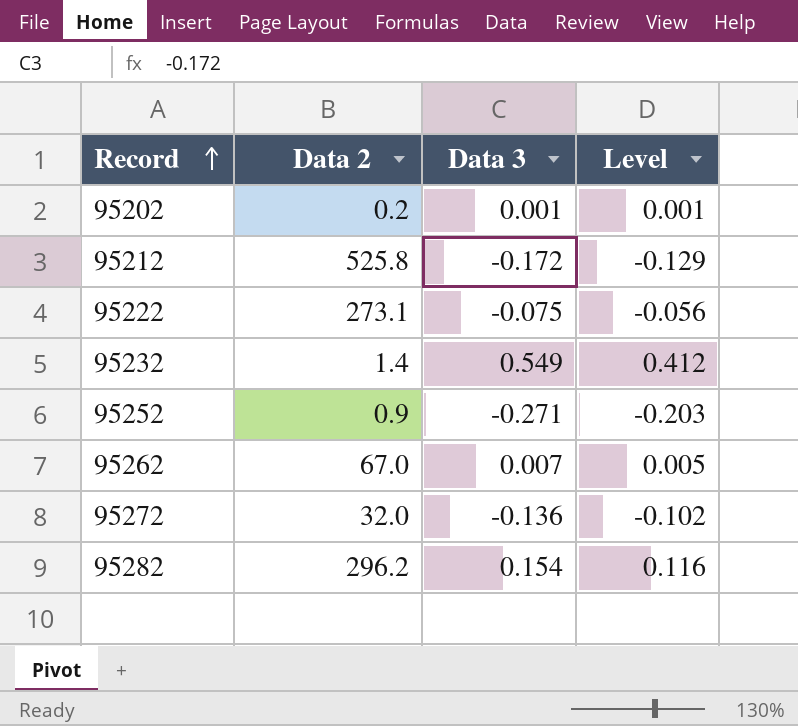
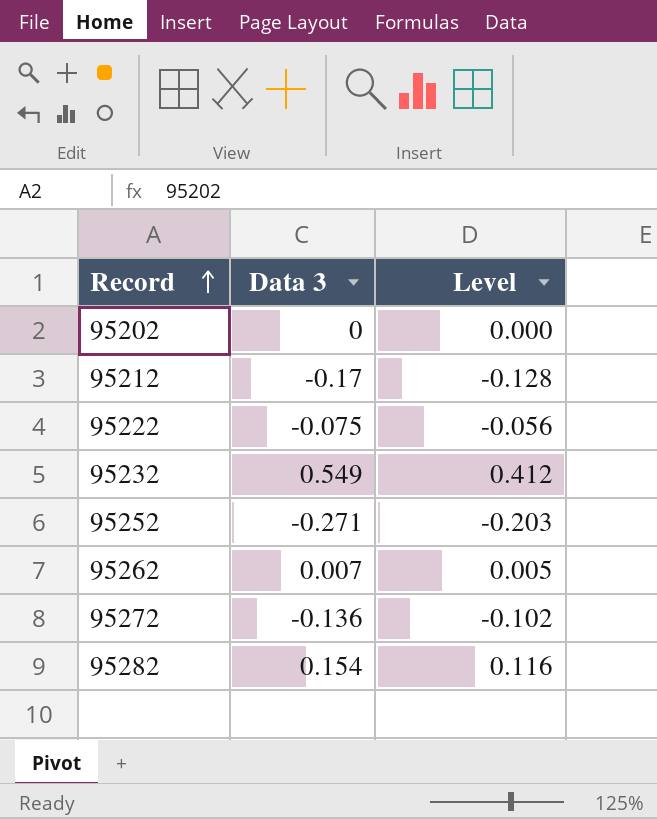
column Data 2 | position: 2 -> none
95202 | Data 3: 0.001 -> 0
95202 | Level: 0.001 -> 0.000
95212 | Data 3: -0.172 -> -0.17
95212 | Level: -0.129 -> -0.128

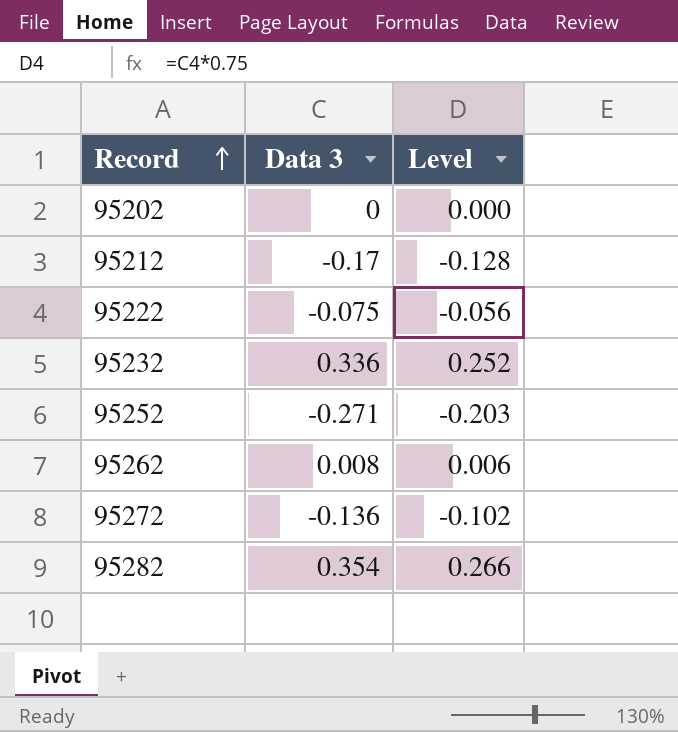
95232 | Data 3: 0.549 -> 0.336
95232 | Level: 0.412 -> 0.252
95262 | Data 3: 0.007 -> 0.008
95262 | Level: 0.005 -> 0.006
95282 | Data 3: 0.154 -> 0.354
95282 | Level: 0.116 -> 0.266

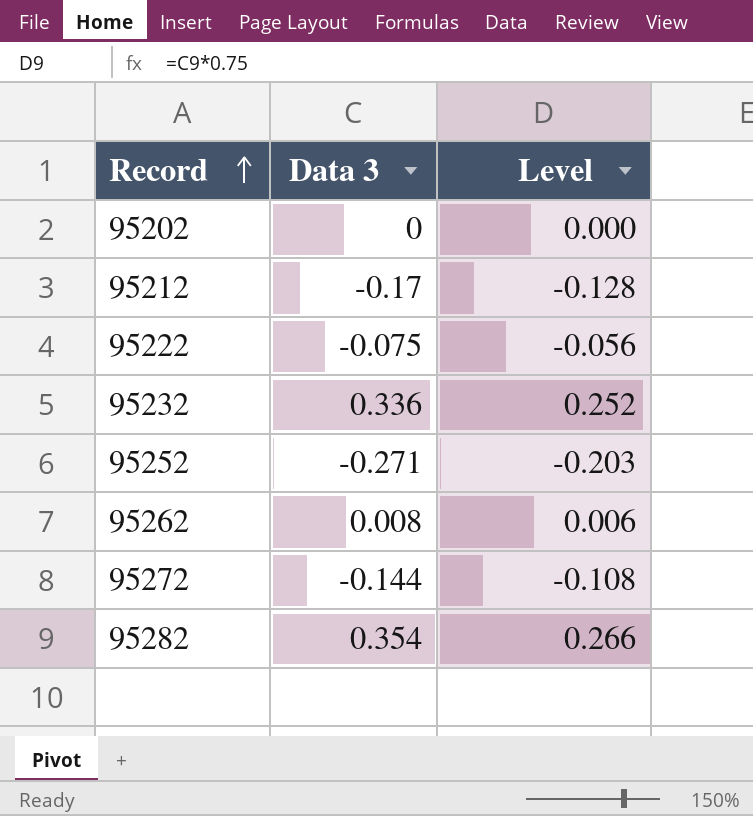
95272 | Data 3: -0.136 -> -0.144
95272 | Level: -0.102 -> -0.108

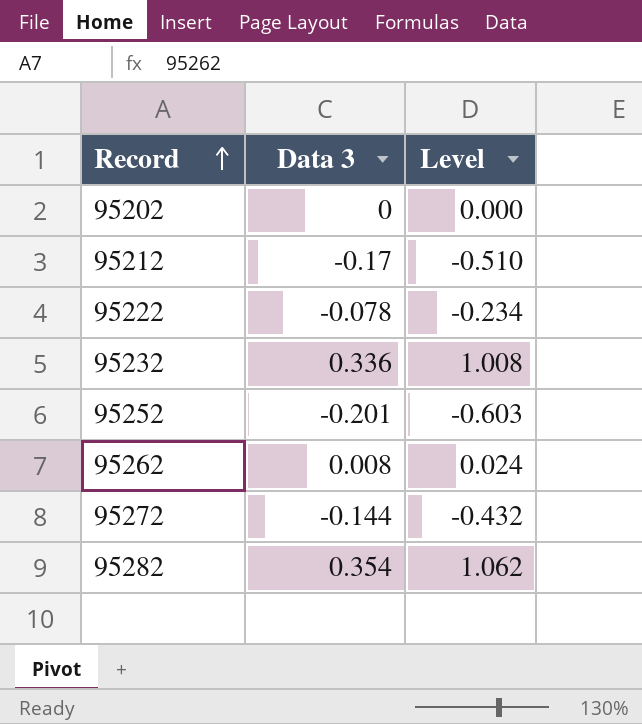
column Level | formula: [Data 3] * 0.75 -> [Data 3] * 3
95222 | Data 3: -0.075 -> -0.078
95252 | Data 3: -0.271 -> -0.201

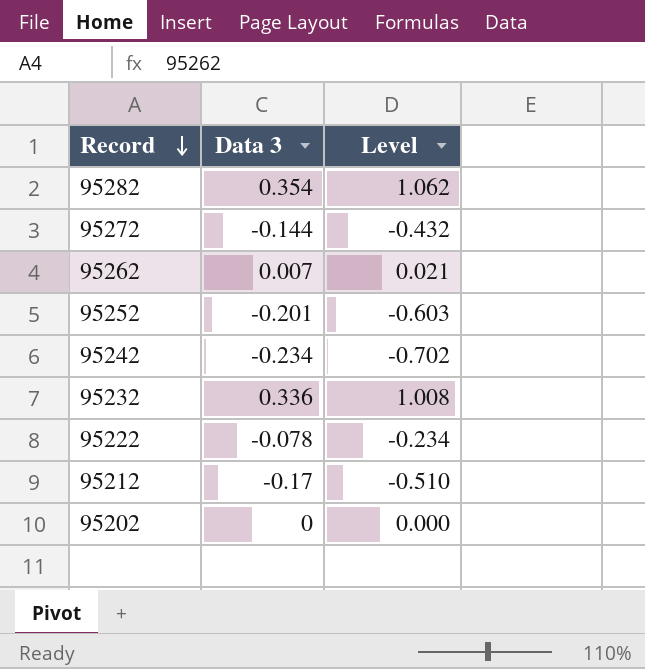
row order: Record ascending -> Record descending
95262 | Data 3: 0.008 -> 0.007
95262 | Level: 0.024 -> 0.021
row 95242: none -> -0.234 | -0.702

